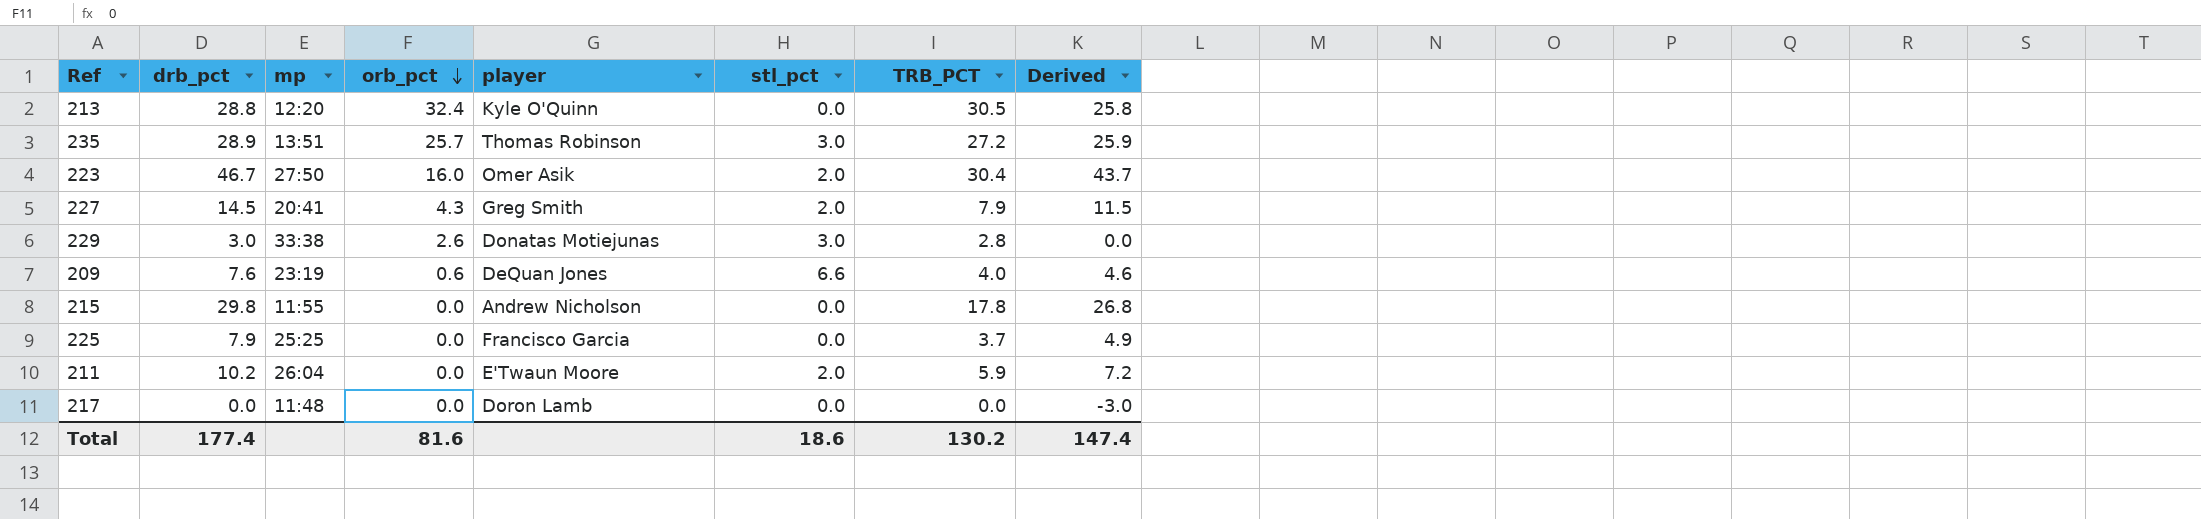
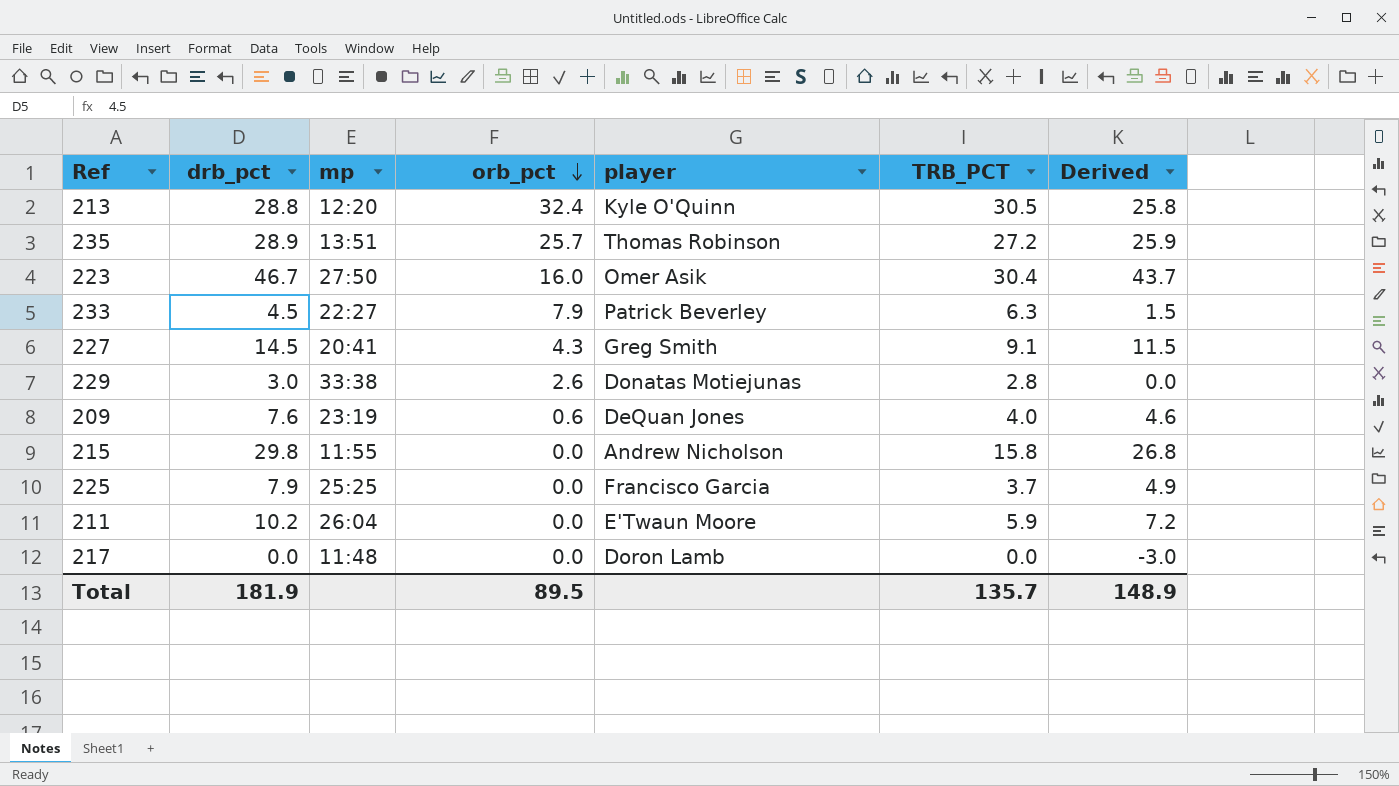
column stl_pct | position: 6 -> none
row 233: none -> 4.5 | 22:27 | 7.9 | Patrick Beverley | 6.3 | 1.5
227 | TRB_PCT: 7.9 -> 9.1
215 | TRB_PCT: 17.8 -> 15.8
Total | drb_pct: 177.4 -> 181.9
Total | orb_pct: 81.6 -> 89.5
Total | TRB_PCT: 130.2 -> 135.7
Total | Derived: 147.4 -> 148.9

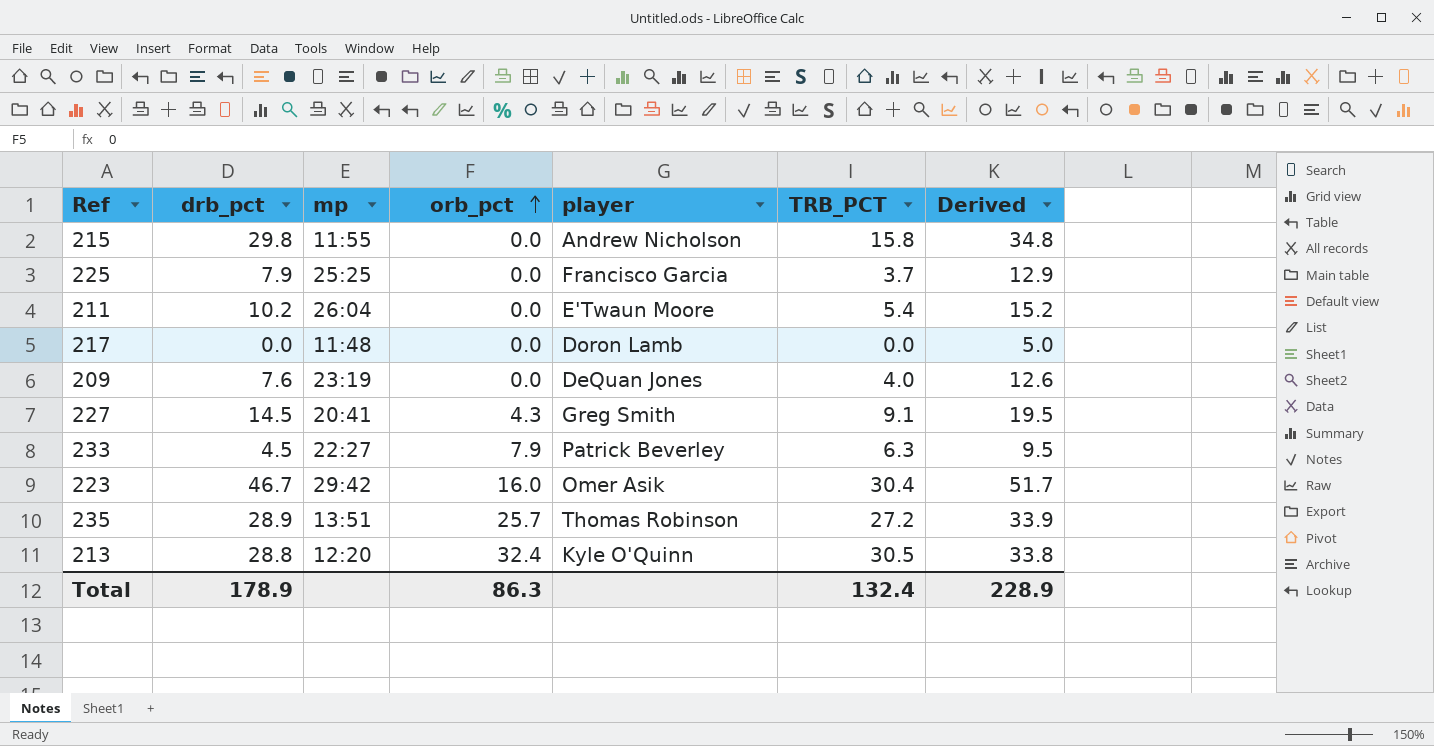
row order: orb_pct descending -> orb_pct ascending
column Derived | formula: [drb_pct] - 3 -> [drb_pct] + 5
row 229: 3.0 | 33:38 | 2.6 | Donatas Motiejunas | 2.8 | 0.0 -> none
211 | TRB_PCT: 5.9 -> 5.4
209 | orb_pct: 0.6 -> 0.0
223 | mp: 27:50 -> 29:42
Total | drb_pct: 181.9 -> 178.9
Total | orb_pct: 89.5 -> 86.3
Total | TRB_PCT: 135.7 -> 132.4
Total | Derived: 148.9 -> 228.9

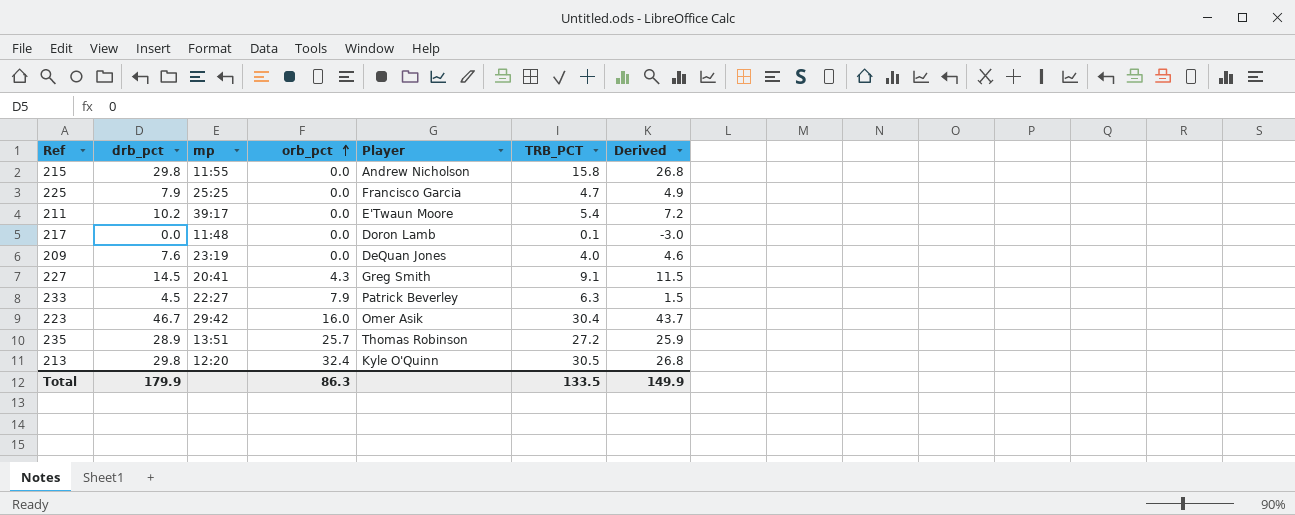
column name: player -> Player
column Derived | formula: [drb_pct] + 5 -> [drb_pct] - 3
225 | TRB_PCT: 3.7 -> 4.7
211 | mp: 26:04 -> 39:17
217 | TRB_PCT: 0.0 -> 0.1
213 | drb_pct: 28.8 -> 29.8
Total | drb_pct: 178.9 -> 179.9
Total | TRB_PCT: 132.4 -> 133.5
Total | Derived: 228.9 -> 149.9

